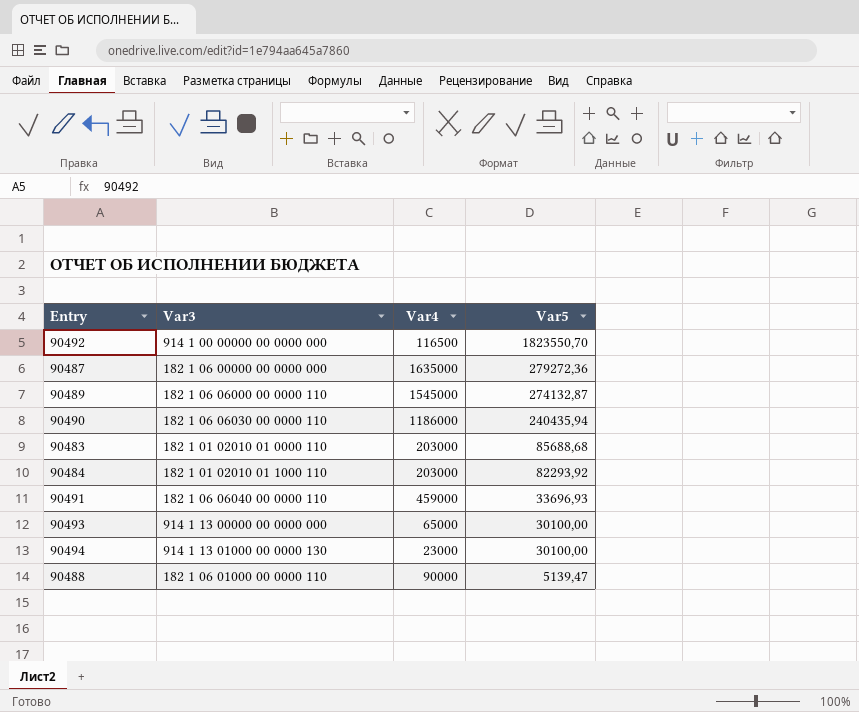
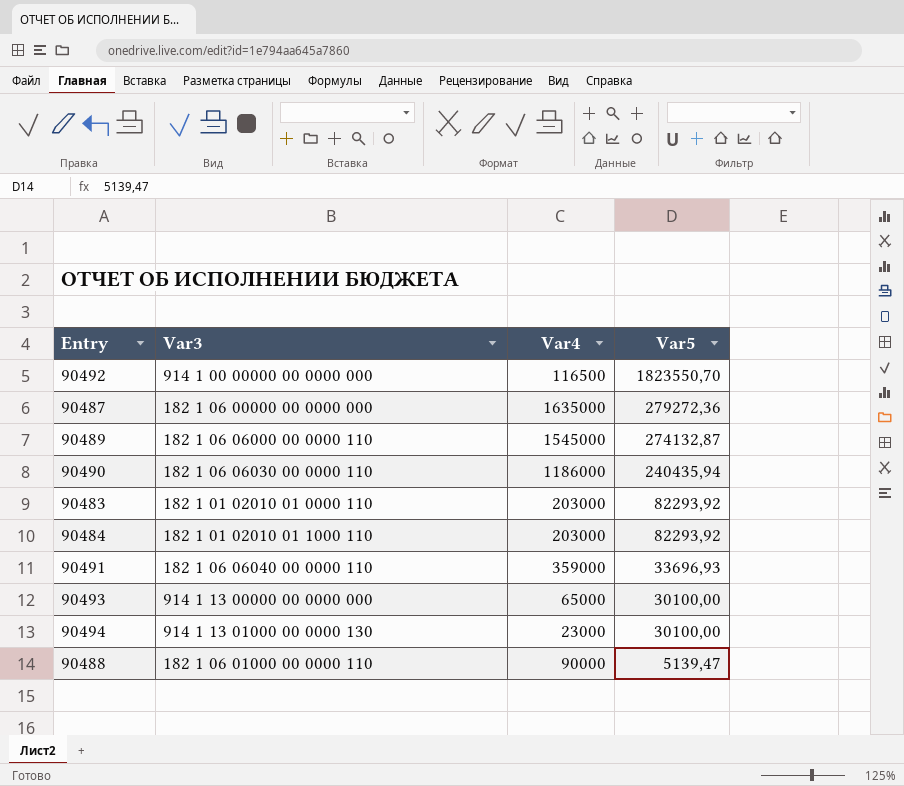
90483 | Var5: 85688,68 -> 82293,92
90491 | Var4: 459000 -> 359000

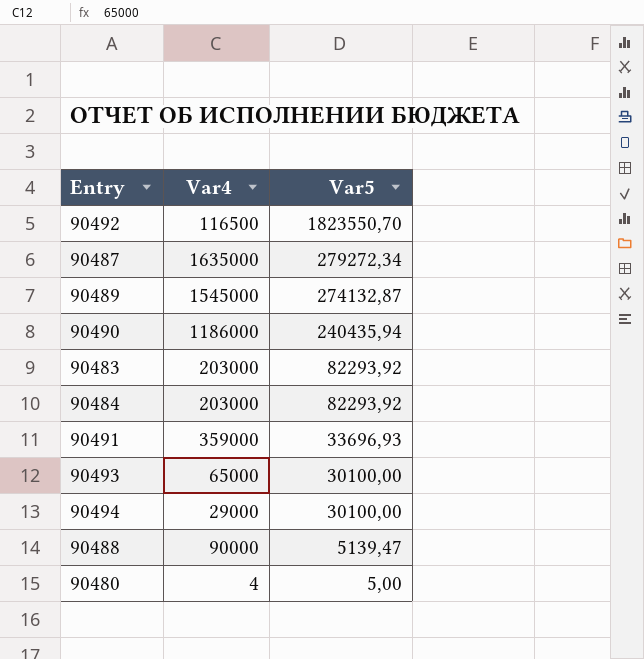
column Var3 | position: 2 -> none
90487 | Var5: 279272,36 -> 279272,34
90494 | Var4: 23000 -> 29000
row 90480: none -> 4 | 5,00

